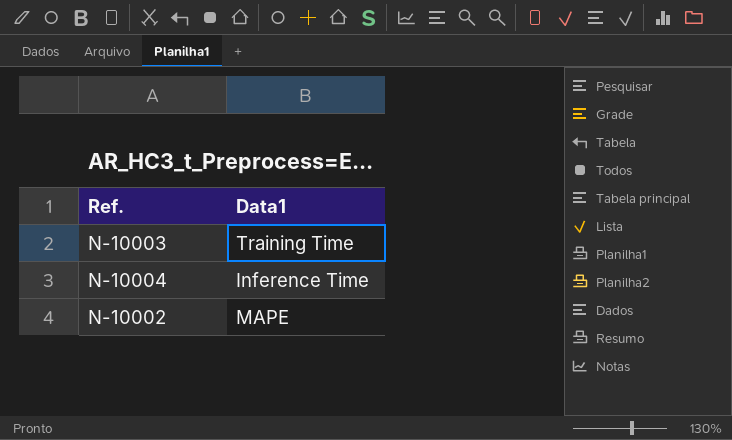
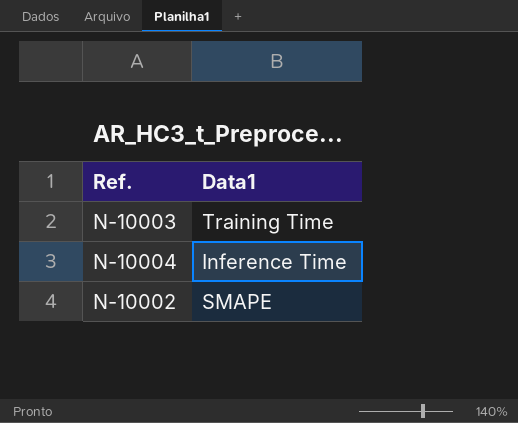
N-10002 | Data1: MAPE -> SMAPE

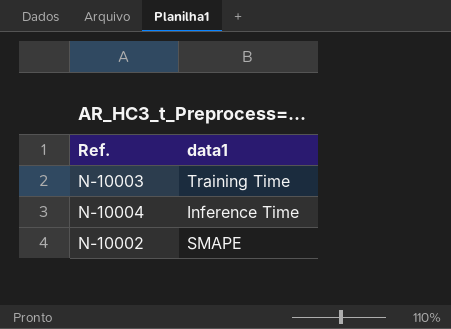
column name: Data1 -> data1

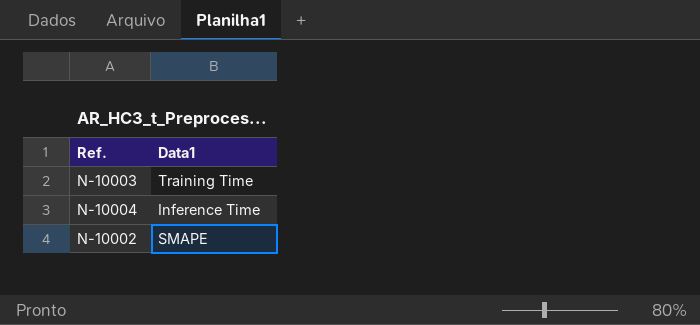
column name: data1 -> Data1

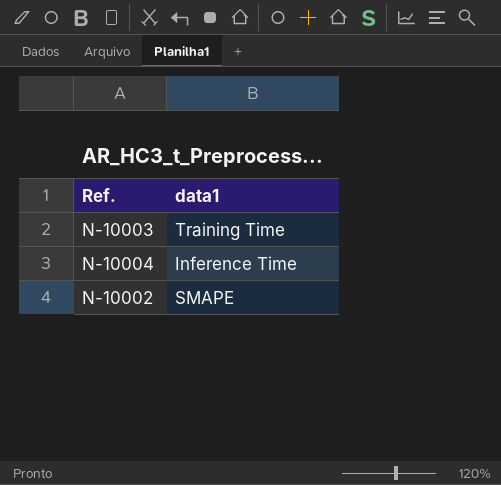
column name: Data1 -> data1

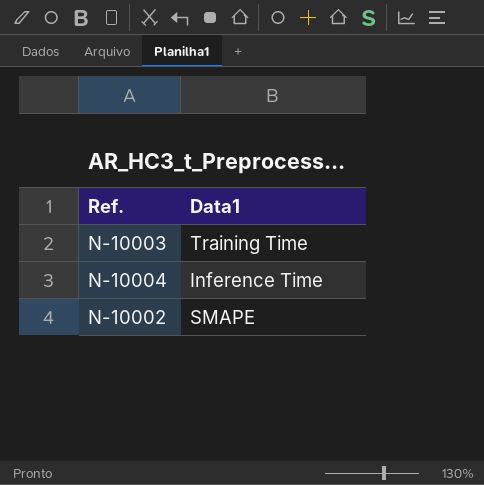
column name: data1 -> Data1

